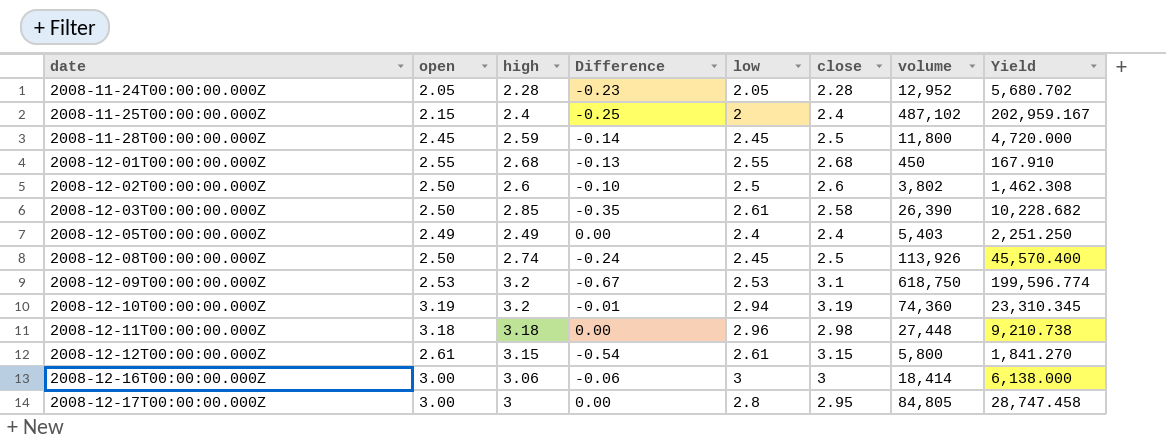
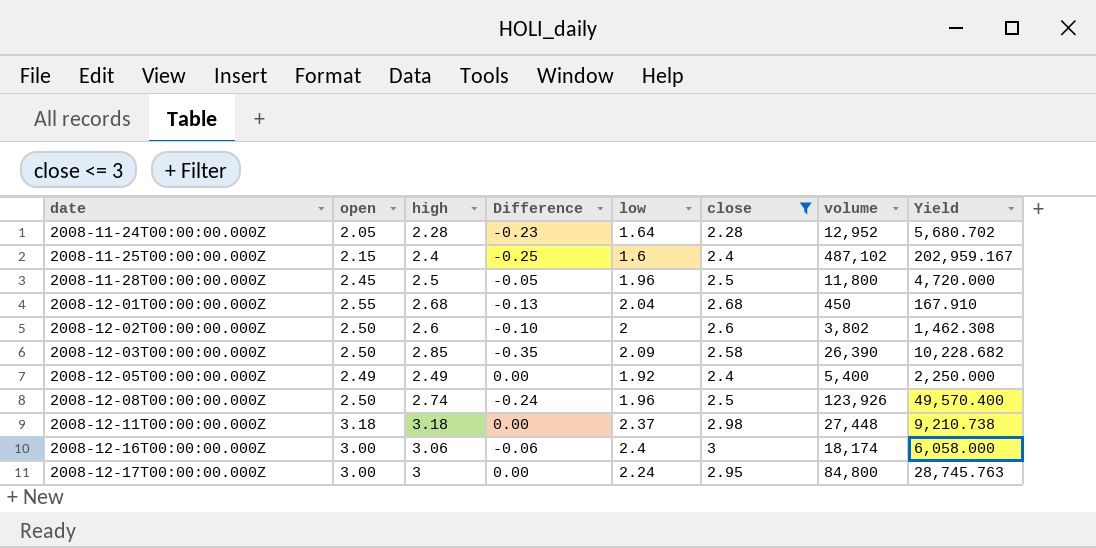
filter: none -> close <= 3
2008-11-24T00:00:00.000Z | low: 2.05 -> 1.64
2008-11-25T00:00:00.000Z | low: 2 -> 1.6
2008-11-28T00:00:00.000Z | high: 2.59 -> 2.5
2008-11-28T00:00:00.000Z | Difference: -0.14 -> -0.05
2008-11-28T00:00:00.000Z | low: 2.45 -> 1.96
2008-12-01T00:00:00.000Z | low: 2.55 -> 2.04
2008-12-02T00:00:00.000Z | low: 2.5 -> 2
2008-12-03T00:00:00.000Z | low: 2.61 -> 2.09
2008-12-05T00:00:00.000Z | low: 2.4 -> 1.92
2008-12-05T00:00:00.000Z | volume: 5,403 -> 5,400
2008-12-05T00:00:00.000Z | Yield: 2,251.250 -> 2,250.000
2008-12-08T00:00:00.000Z | low: 2.45 -> 1.96
2008-12-08T00:00:00.000Z | volume: 113,926 -> 123,926
2008-12-08T00:00:00.000Z | Yield: 45,570.400 -> 49,570.400
2008-12-11T00:00:00.000Z | low: 2.96 -> 2.37
2008-12-16T00:00:00.000Z | low: 3 -> 2.4
2008-12-16T00:00:00.000Z | volume: 18,414 -> 18,174
2008-12-16T00:00:00.000Z | Yield: 6,138.000 -> 6,058.000
2008-12-17T00:00:00.000Z | low: 2.8 -> 2.24
2008-12-17T00:00:00.000Z | volume: 84,805 -> 84,800
2008-12-17T00:00:00.000Z | Yield: 28,747.458 -> 28,745.763

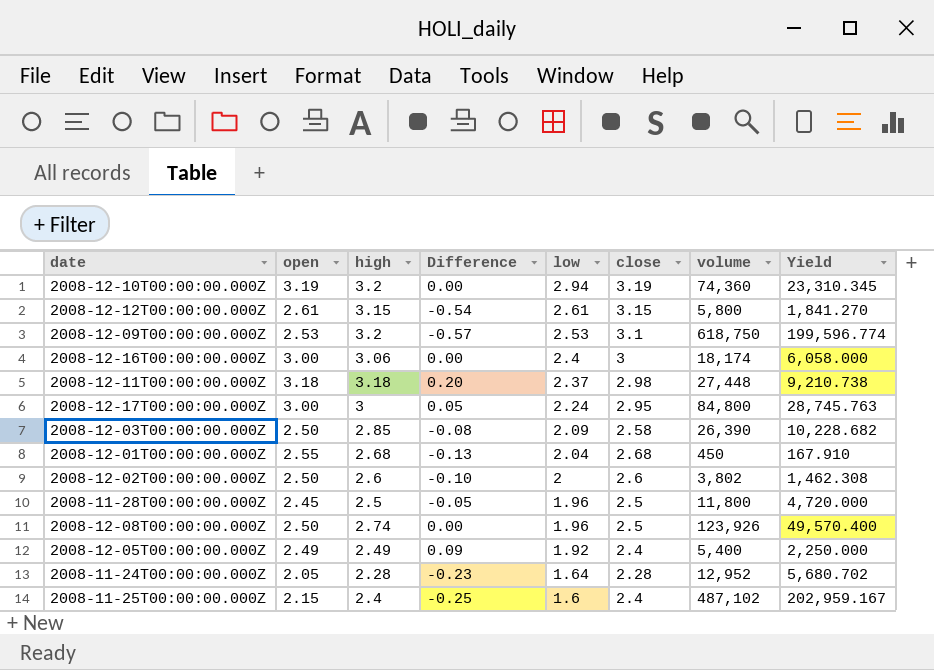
filter: close <= 3 -> none
row order: date ascending -> low descending
column Difference | formula: [open] - [high] -> [open] - [close]

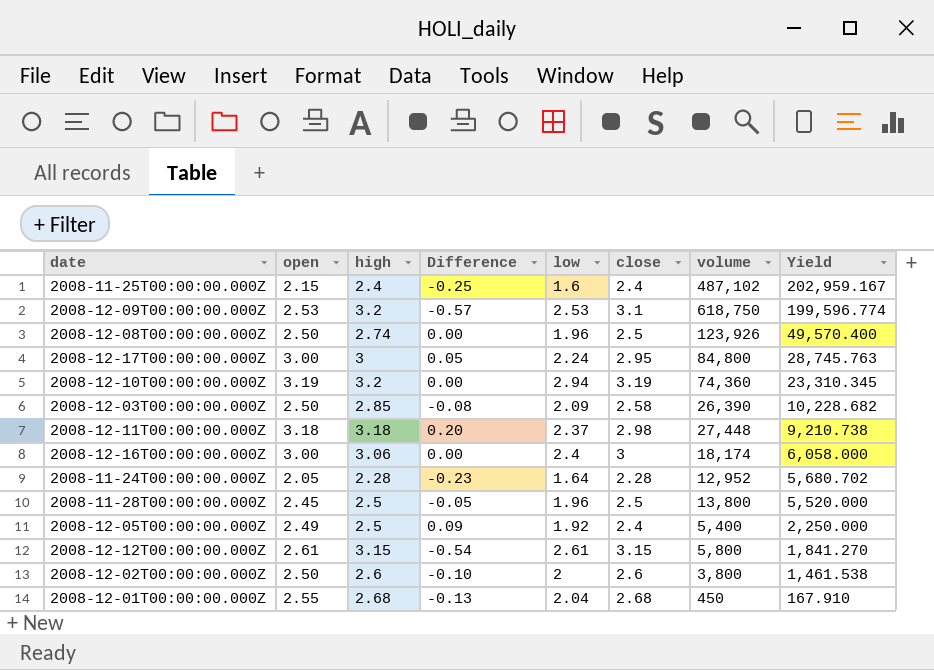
row order: low descending -> Yield descending
2008-11-28T00:00:00.000Z | volume: 11,800 -> 13,800
2008-11-28T00:00:00.000Z | Yield: 4,720.000 -> 5,520.000
2008-12-05T00:00:00.000Z | high: 2.49 -> 2.5
2008-12-02T00:00:00.000Z | volume: 3,802 -> 3,800
2008-12-02T00:00:00.000Z | Yield: 1,462.308 -> 1,461.538

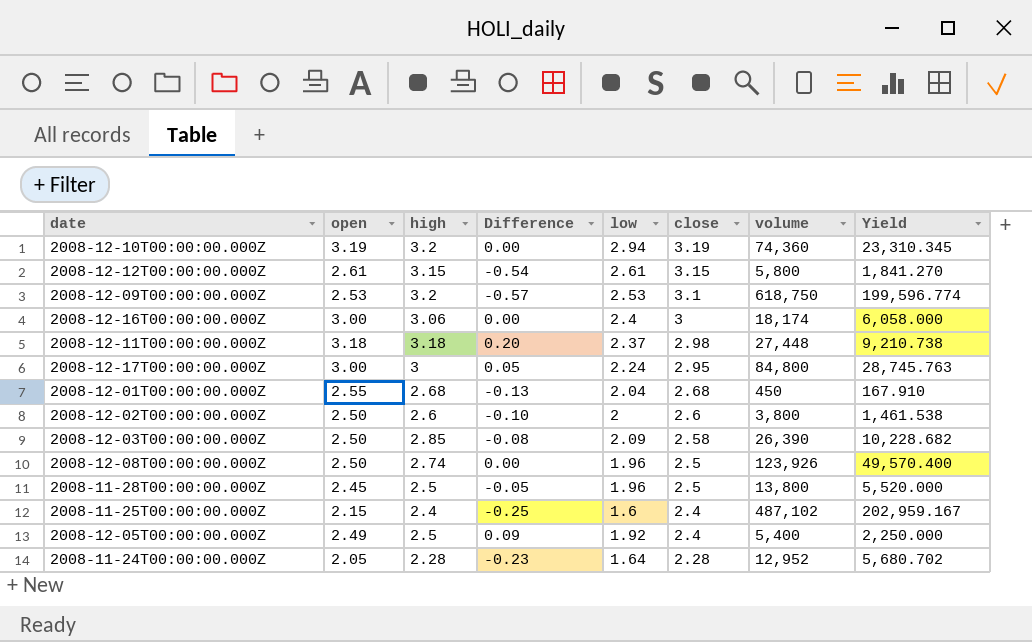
row order: Yield descending -> close descending

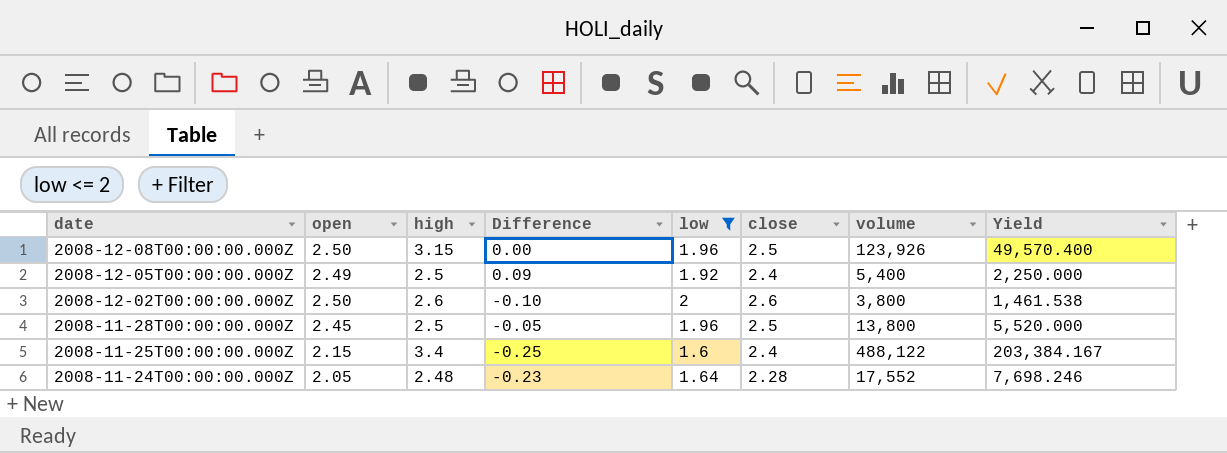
filter: none -> low <= 2
row order: close descending -> date descending
2008-12-08T00:00:00.000Z | high: 2.74 -> 3.15
2008-11-25T00:00:00.000Z | high: 2.4 -> 3.4
2008-11-25T00:00:00.000Z | volume: 487,102 -> 488,122
2008-11-25T00:00:00.000Z | Yield: 202,959.167 -> 203,384.167
2008-11-24T00:00:00.000Z | high: 2.28 -> 2.48
2008-11-24T00:00:00.000Z | volume: 12,952 -> 17,552
2008-11-24T00:00:00.000Z | Yield: 5,680.702 -> 7,698.246

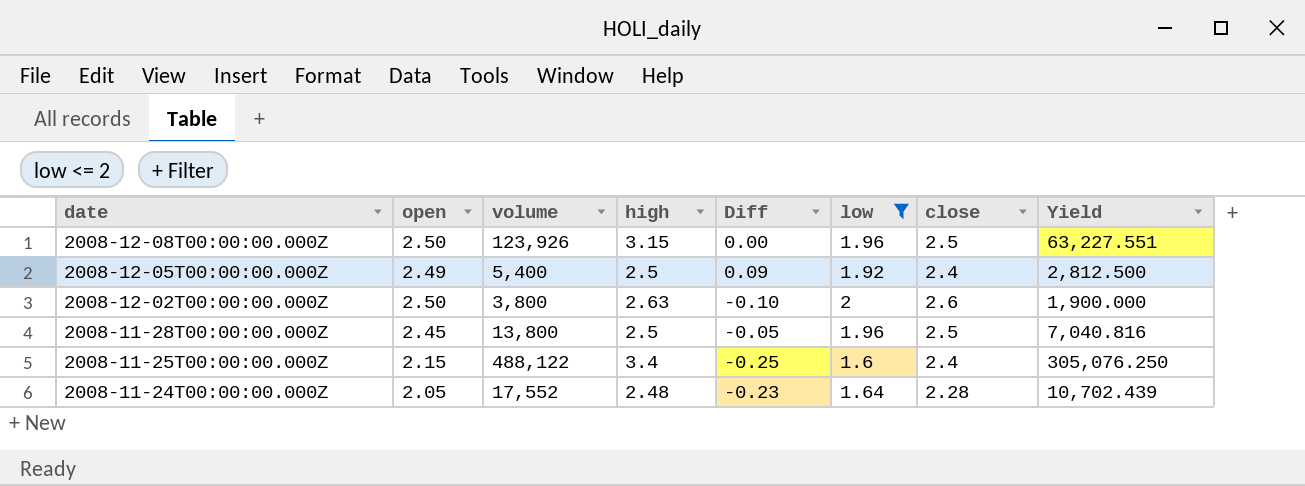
column volume | position: 7 -> 3
column name: Difference -> Diff
column Yield | formula: [volume] / [close] -> [volume] / [low]
2008-12-02T00:00:00.000Z | high: 2.6 -> 2.63

